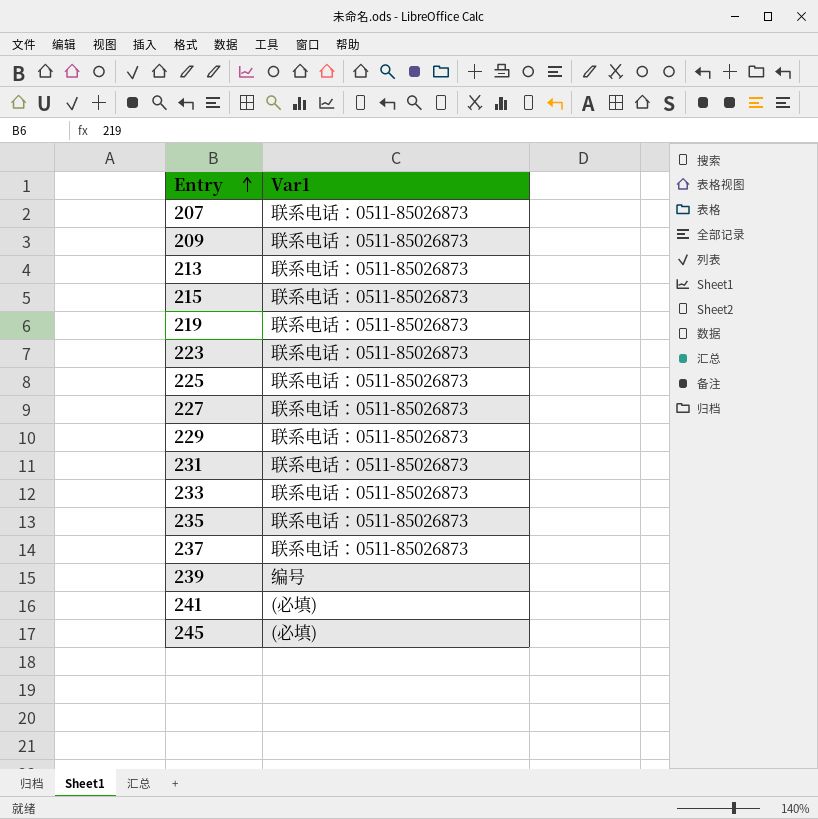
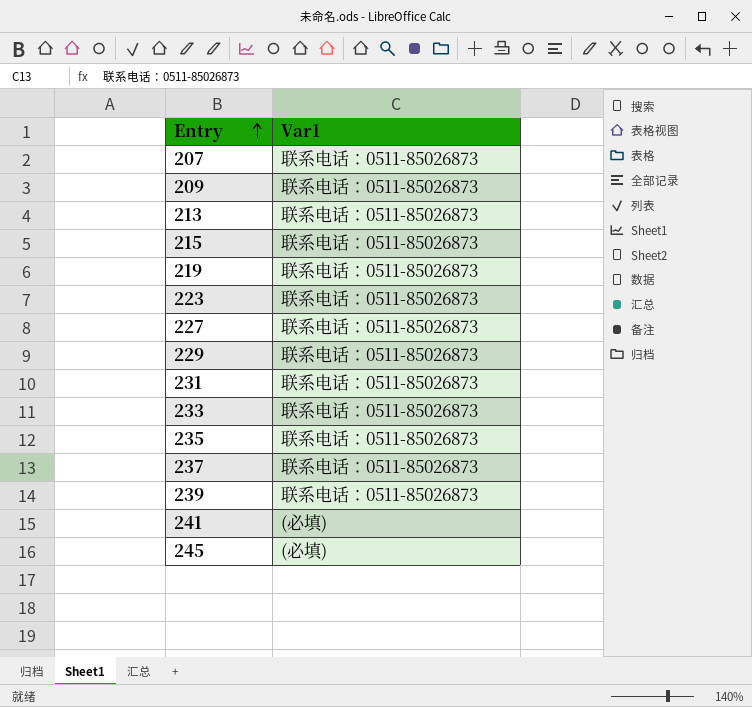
row 225: 联系电话：0511-85026873 -> none
239 | Var1: 编号 -> 联系电话：0511-85026873

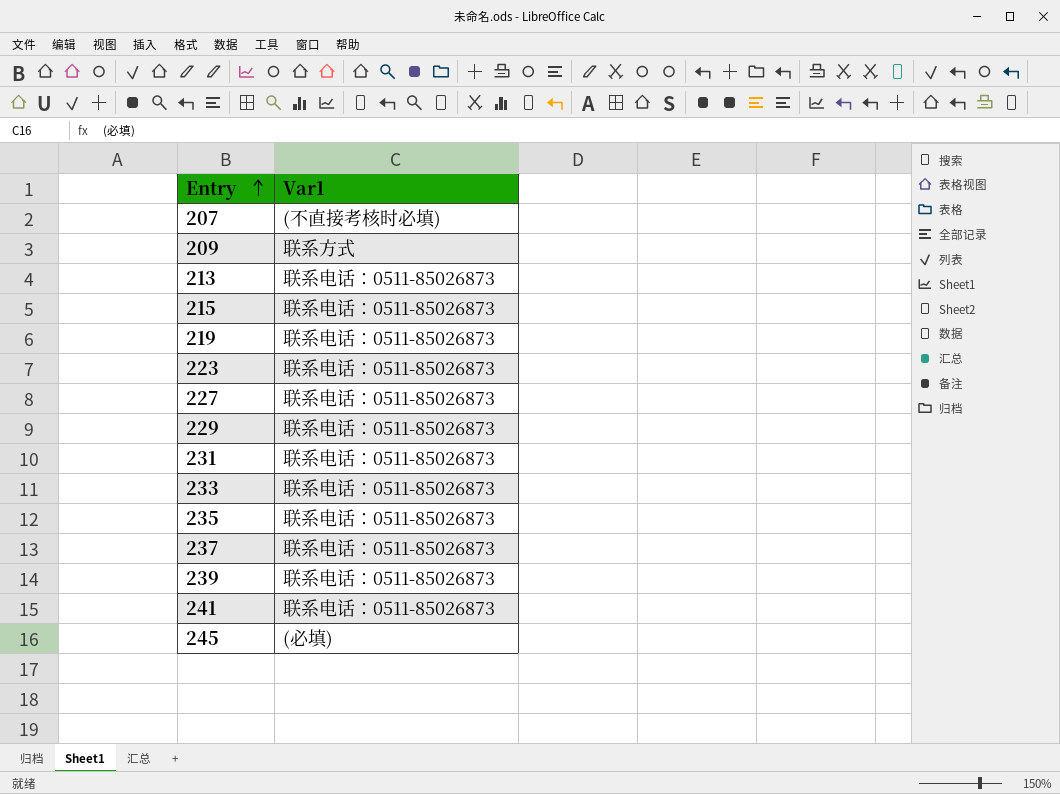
207 | Var1: 联系电话：0511-85026873 -> (不直接考核时必填)
209 | Var1: 联系电话：0511-85026873 -> 联系方式
241 | Var1: (必填) -> 联系电话：0511-85026873

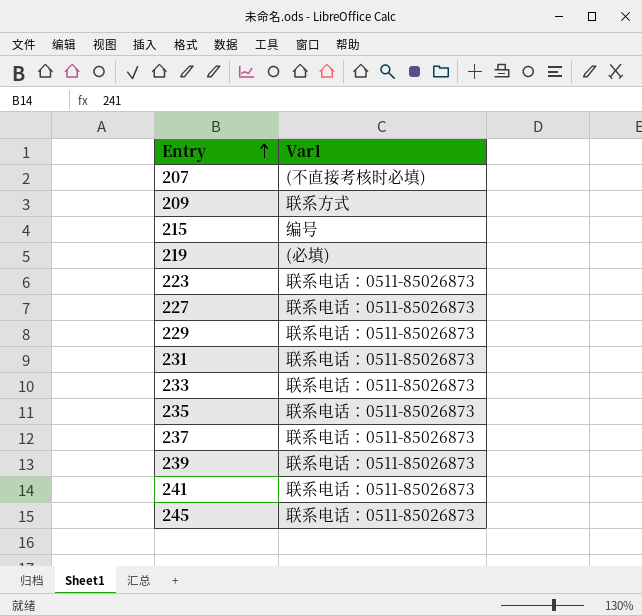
row 213: 联系电话：0511-85026873 -> none
215 | Var1: 联系电话：0511-85026873 -> 编号
219 | Var1: 联系电话：0511-85026873 -> (必填)
245 | Var1: (必填) -> 联系电话：0511-85026873

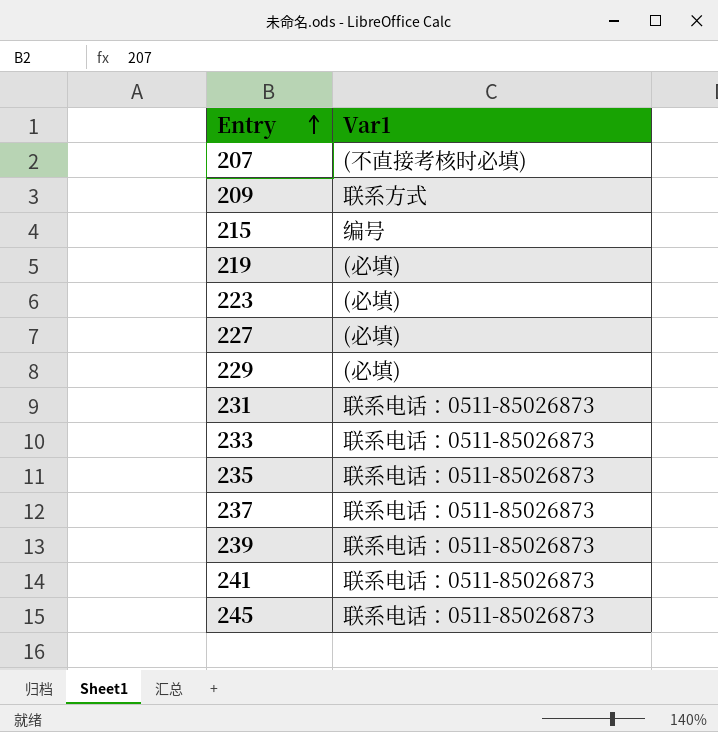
223 | Var1: 联系电话：0511-85026873 -> (必填)
227 | Var1: 联系电话：0511-85026873 -> (必填)
229 | Var1: 联系电话：0511-85026873 -> (必填)

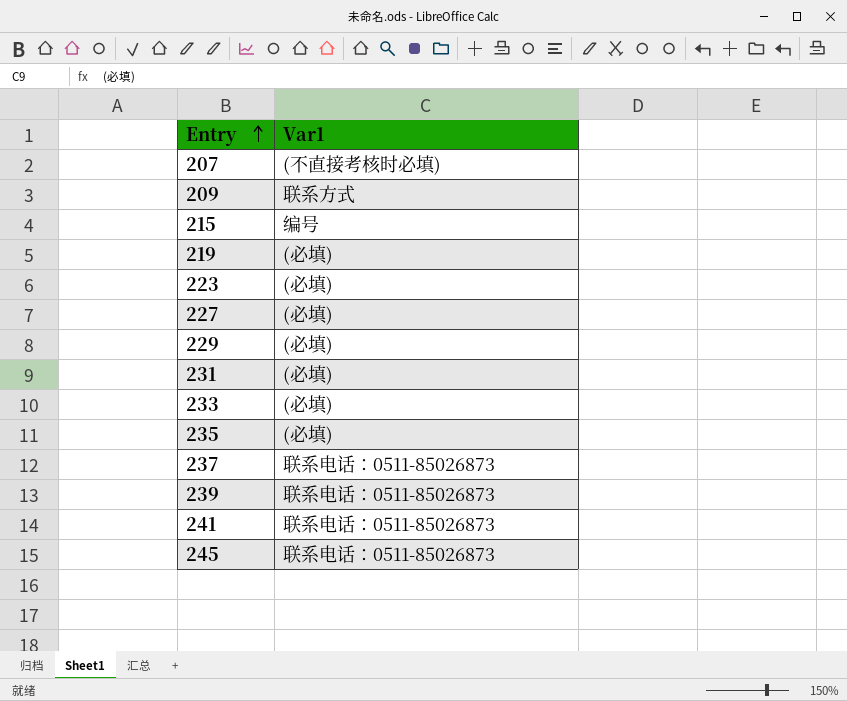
231 | Var1: 联系电话：0511-85026873 -> (必填)
233 | Var1: 联系电话：0511-85026873 -> (必填)
235 | Var1: 联系电话：0511-85026873 -> (必填)

